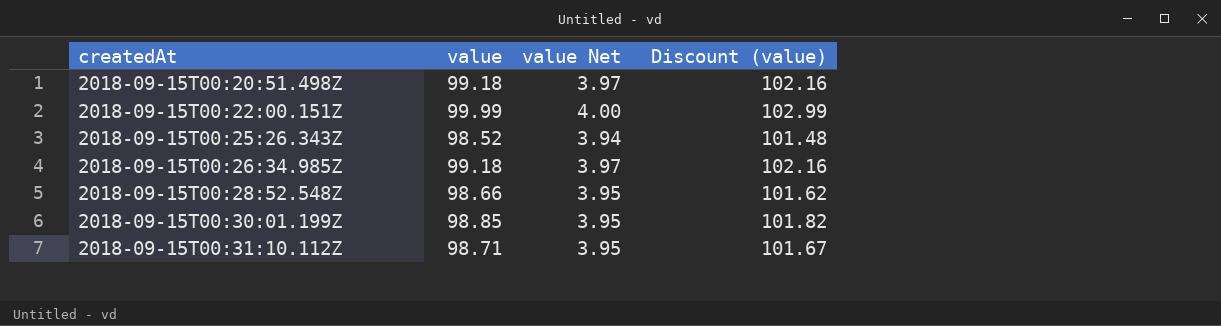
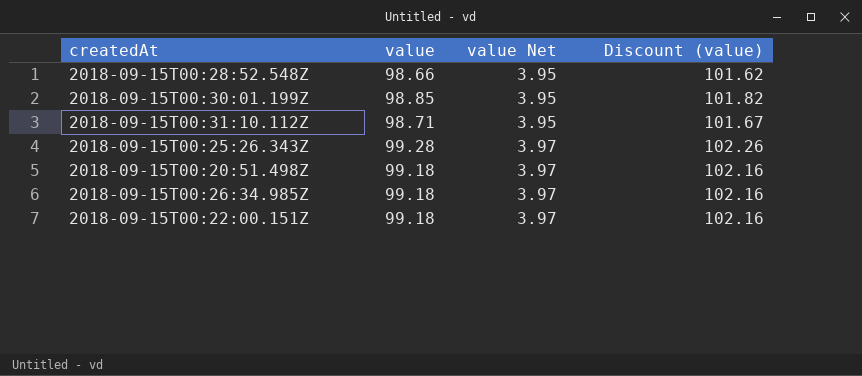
row order: createdAt ascending -> value Net ascending
2018-09-15T00:25:26.343Z | value: 98.52 -> 99.28
2018-09-15T00:25:26.343Z | value Net: 3.94 -> 3.97
2018-09-15T00:25:26.343Z | Discount (value): 101.48 -> 102.26
2018-09-15T00:22:00.151Z | value: 99.99 -> 99.18
2018-09-15T00:22:00.151Z | value Net: 4.00 -> 3.97
2018-09-15T00:22:00.151Z | Discount (value): 102.99 -> 102.16

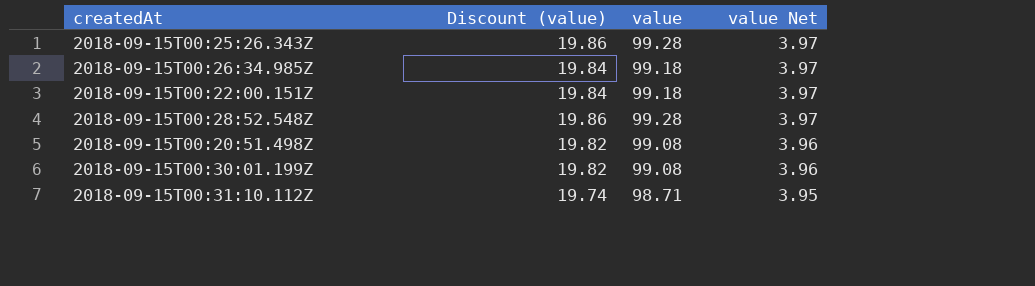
row order: value Net ascending -> value Net descending
column Discount (value) | formula: [value] * 1.03 -> [value] * 0.2
column Discount (value) | position: 4 -> 2
2018-09-15T00:28:52.548Z | value: 98.66 -> 99.28
2018-09-15T00:28:52.548Z | value Net: 3.95 -> 3.97
2018-09-15T00:20:51.498Z | value: 99.18 -> 99.08
2018-09-15T00:20:51.498Z | value Net: 3.97 -> 3.96
2018-09-15T00:30:01.199Z | value: 98.85 -> 99.08
2018-09-15T00:30:01.199Z | value Net: 3.95 -> 3.96

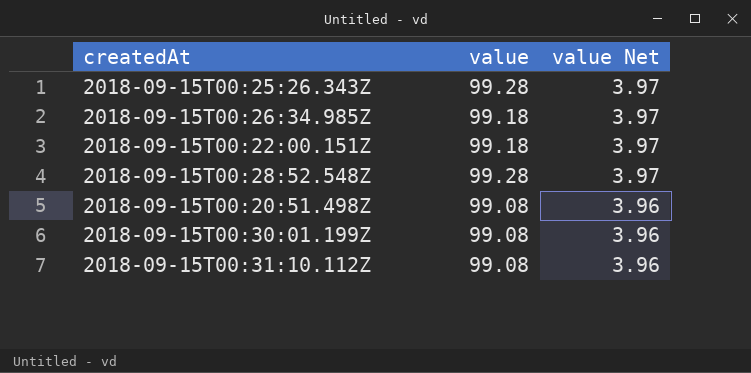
column Discount (value) | formula: [value] * 0.2 -> none
2018-09-15T00:31:10.112Z | value: 98.71 -> 99.08
2018-09-15T00:31:10.112Z | value Net: 3.95 -> 3.96

